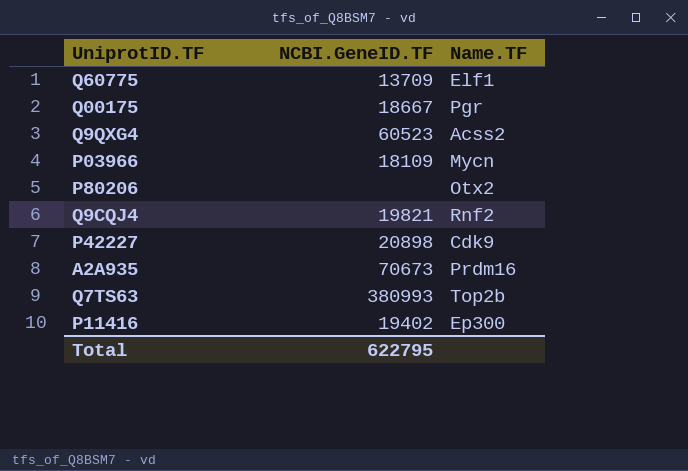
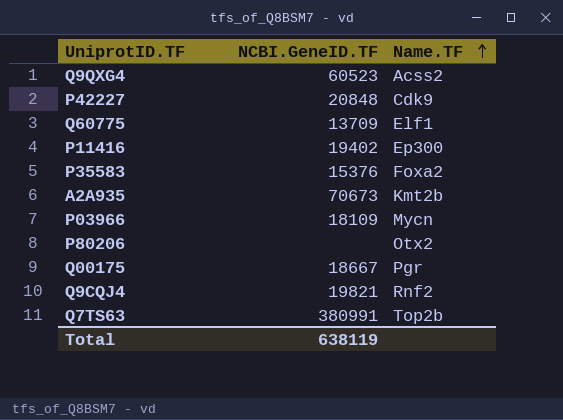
row order: none -> Name.TF ascending
P42227 | NCBI.GeneID.TF: 20898 -> 20848
row P35583: none -> 15376 | Foxa2
A2A935 | Name.TF: Prdm16 -> Kmt2b
Q7TS63 | NCBI.GeneID.TF: 380993 -> 380991
Total | NCBI.GeneID.TF: 622795 -> 638119

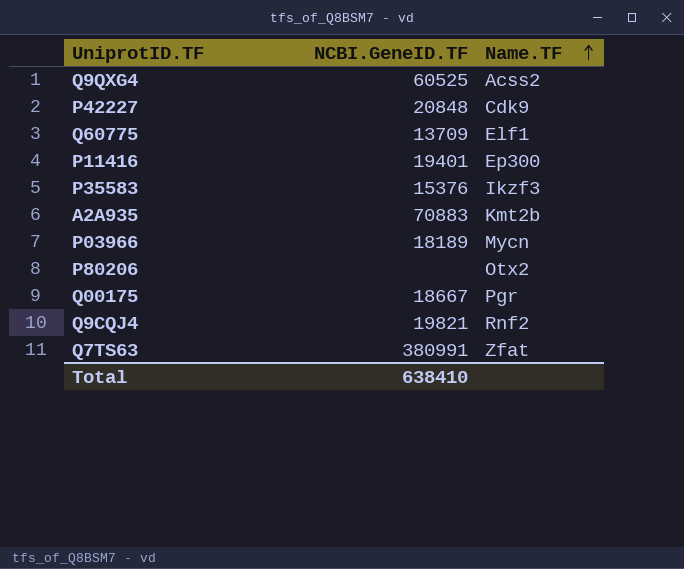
Q9QXG4 | NCBI.GeneID.TF: 60523 -> 60525
P11416 | NCBI.GeneID.TF: 19402 -> 19401
P35583 | Name.TF: Foxa2 -> Ikzf3
A2A935 | NCBI.GeneID.TF: 70673 -> 70883
P03966 | NCBI.GeneID.TF: 18109 -> 18189
Q7TS63 | Name.TF: Top2b -> Zfat
Total | NCBI.GeneID.TF: 638119 -> 638410

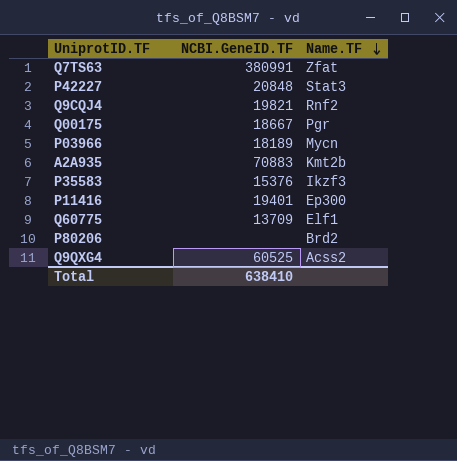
row order: Name.TF ascending -> Name.TF descending
P42227 | Name.TF: Cdk9 -> Stat3
P80206 | Name.TF: Otx2 -> Brd2

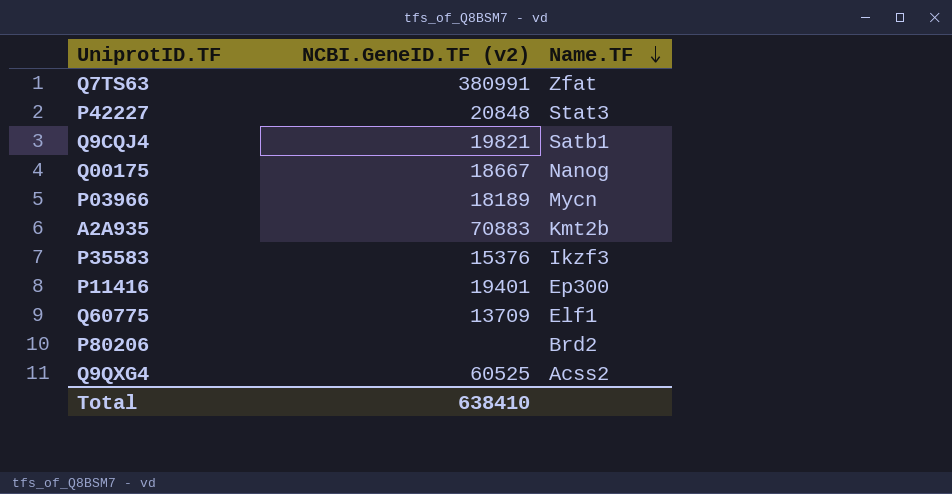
column name: NCBI.GeneID.TF -> NCBI.GeneID.TF (v2)
Q9CQJ4 | Name.TF: Rnf2 -> Satb1
Q00175 | Name.TF: Pgr -> Nanog

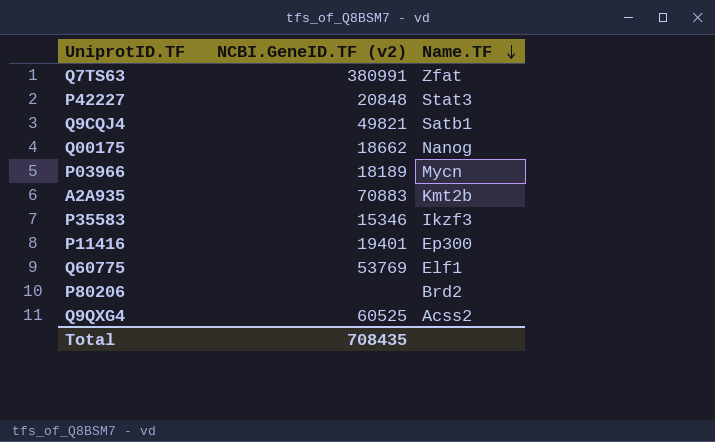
Q9CQJ4 | NCBI.GeneID.TF (v2): 19821 -> 49821
Q00175 | NCBI.GeneID.TF (v2): 18667 -> 18662
P35583 | NCBI.GeneID.TF (v2): 15376 -> 15346
Q60775 | NCBI.GeneID.TF (v2): 13709 -> 53769
Total | NCBI.GeneID.TF (v2): 638410 -> 708435

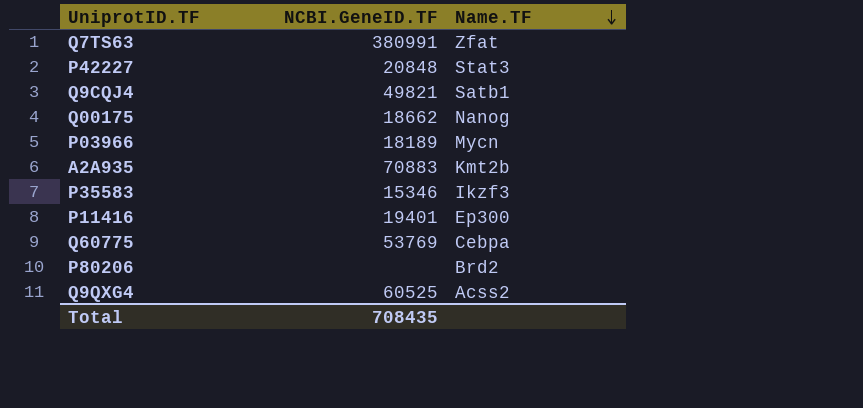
column name: NCBI.GeneID.TF (v2) -> NCBI.GeneID.TF
Q60775 | Name.TF: Elf1 -> Cebpa

